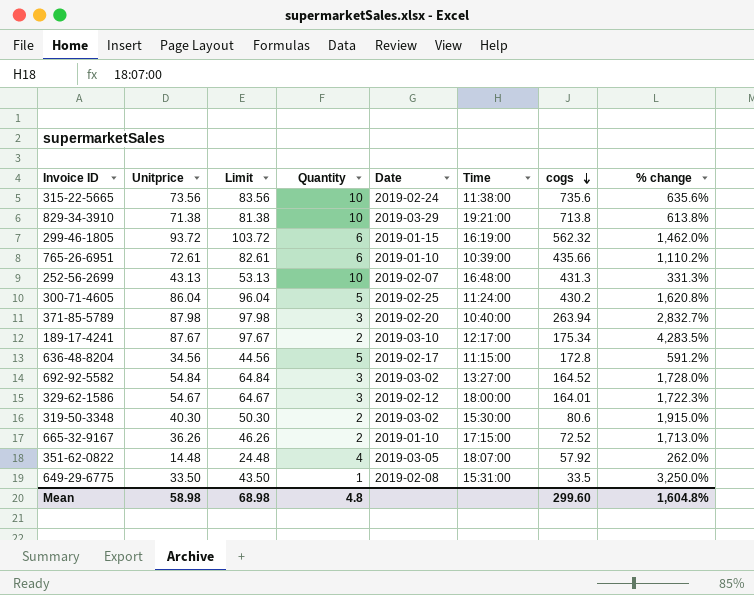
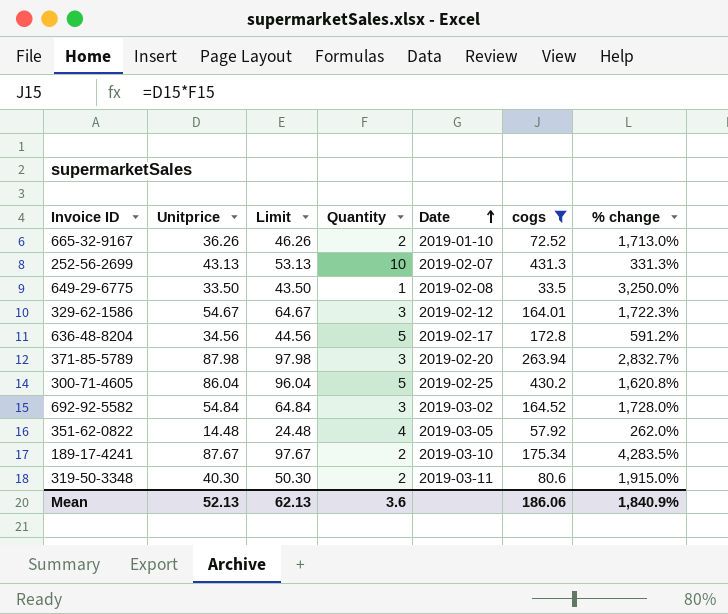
filter: none -> cogs <= 431.3
row order: cogs descending -> Date ascending
column Time | position: 6 -> none
319-50-3348 | Date: 2019-03-02 -> 2019-03-11
Mean | Unitprice: 58.98 -> 52.13
Mean | Limit: 68.98 -> 62.13
Mean | Quantity: 4.8 -> 3.6
Mean | cogs: 299.60 -> 186.06
Mean | % change: 1,604.8% -> 1,840.9%

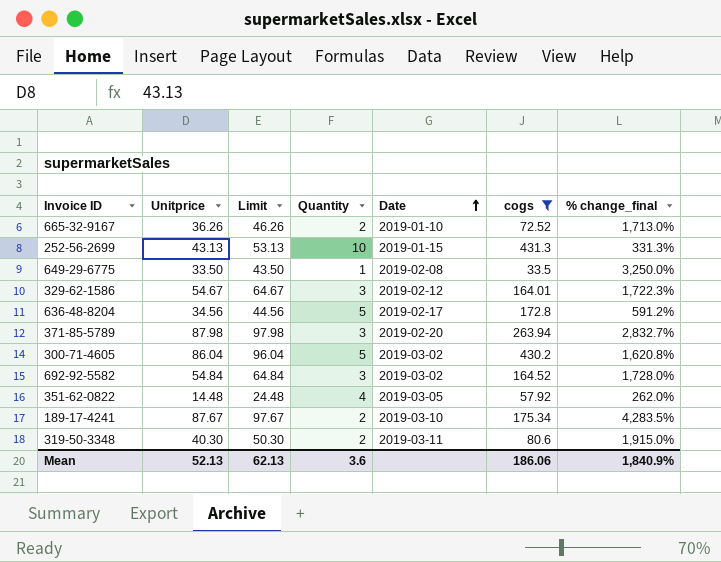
column name: % change -> % change_final
252-56-2699 | Date: 2019-02-07 -> 2019-01-15
300-71-4605 | Date: 2019-02-25 -> 2019-03-02

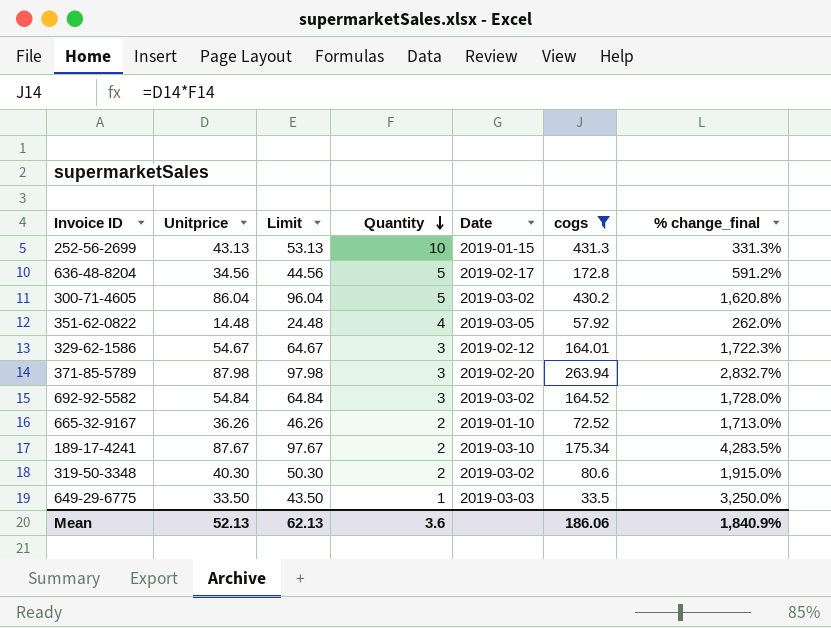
row order: Date ascending -> Quantity descending
319-50-3348 | Date: 2019-03-11 -> 2019-03-02
649-29-6775 | Date: 2019-02-08 -> 2019-03-03

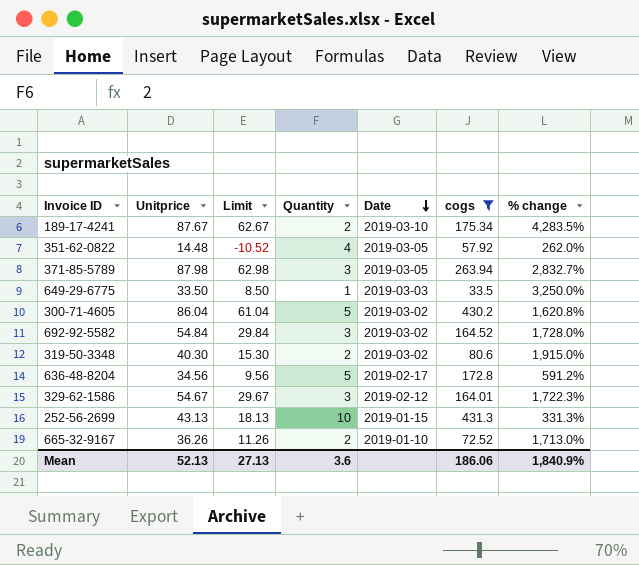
row order: Quantity descending -> Date descending
column Limit | formula: [Unitprice] + 10 -> [Unitprice] - 25
column name: % change_final -> % change
371-85-5789 | Date: 2019-02-20 -> 2019-03-05
Mean | Limit: 62.13 -> 27.13

